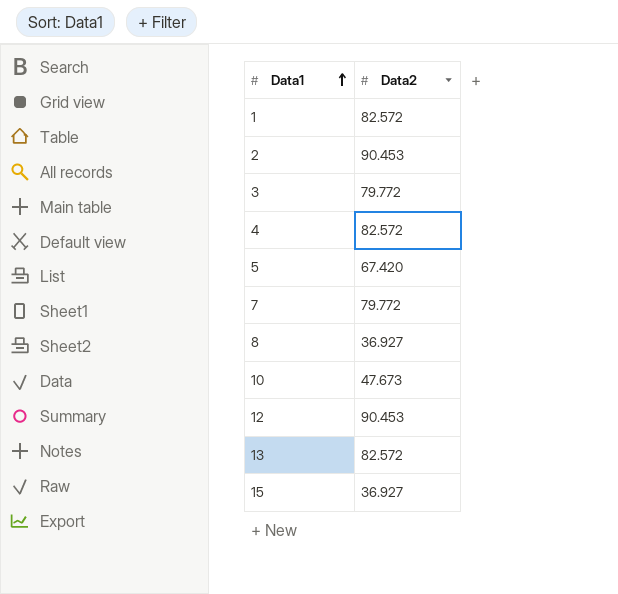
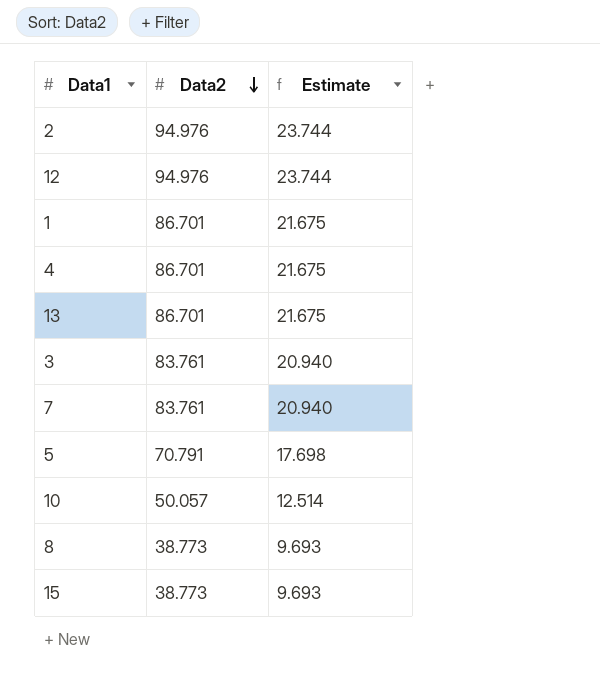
row order: Data1 ascending -> Data2 descending
column Estimate | formula: none -> [Data2] * 0.25
2 | Data2: 90.453 -> 94.976
12 | Data2: 90.453 -> 94.976
1 | Data2: 82.572 -> 86.701
4 | Data2: 82.572 -> 86.701
13 | Data2: 82.572 -> 86.701
3 | Data2: 79.772 -> 83.761
7 | Data2: 79.772 -> 83.761
5 | Data2: 67.420 -> 70.791
10 | Data2: 47.673 -> 50.057
8 | Data2: 36.927 -> 38.773
15 | Data2: 36.927 -> 38.773

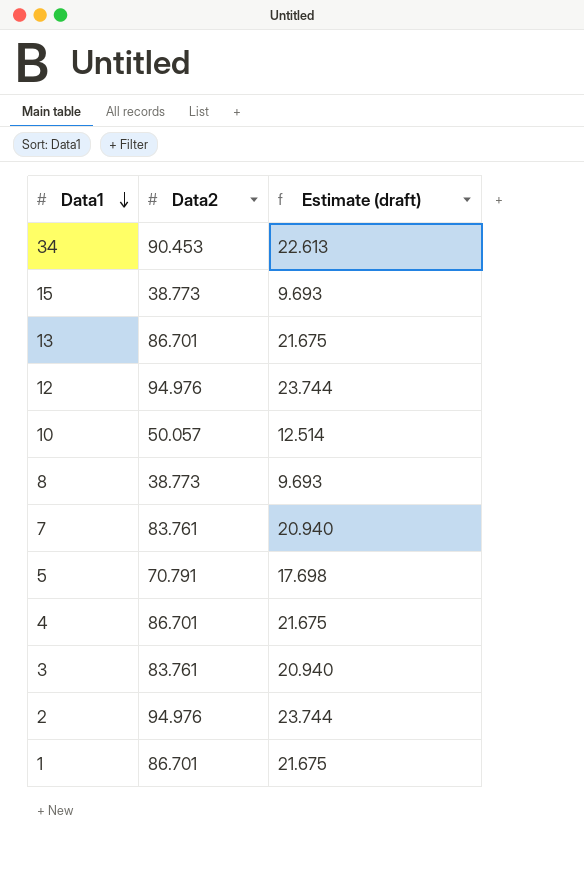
row order: Data2 descending -> Data1 descending
column name: Estimate -> Estimate (draft)
row 34: none -> 90.453 | 22.613

